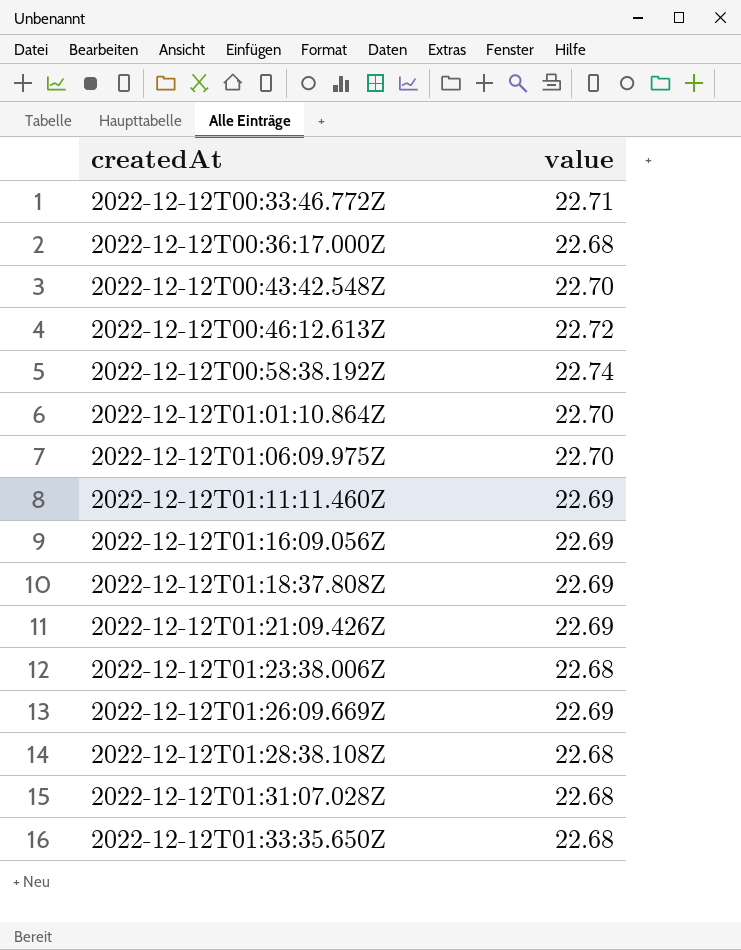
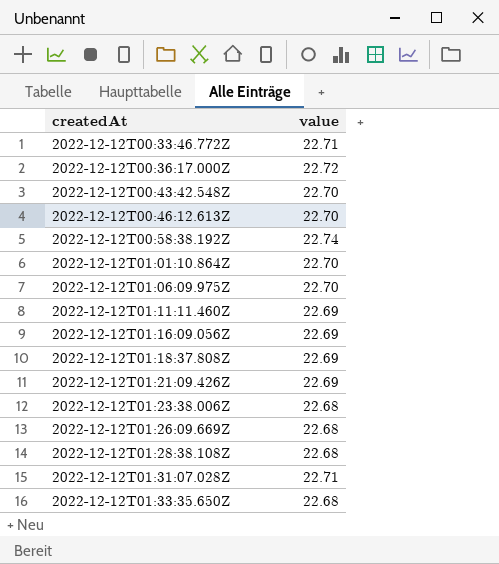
2022-12-12T00:36:17.000Z | value: 22.68 -> 22.72
2022-12-12T00:46:12.613Z | value: 22.72 -> 22.70
2022-12-12T01:26:09.669Z | value: 22.69 -> 22.68
2022-12-12T01:31:07.028Z | value: 22.68 -> 22.71

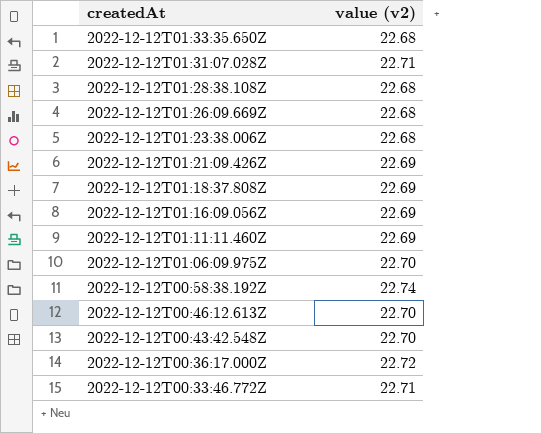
row order: createdAt ascending -> createdAt descending
column name: value -> value (v2)
row 2022-12-12T01:01:10.864Z: 22.70 -> none

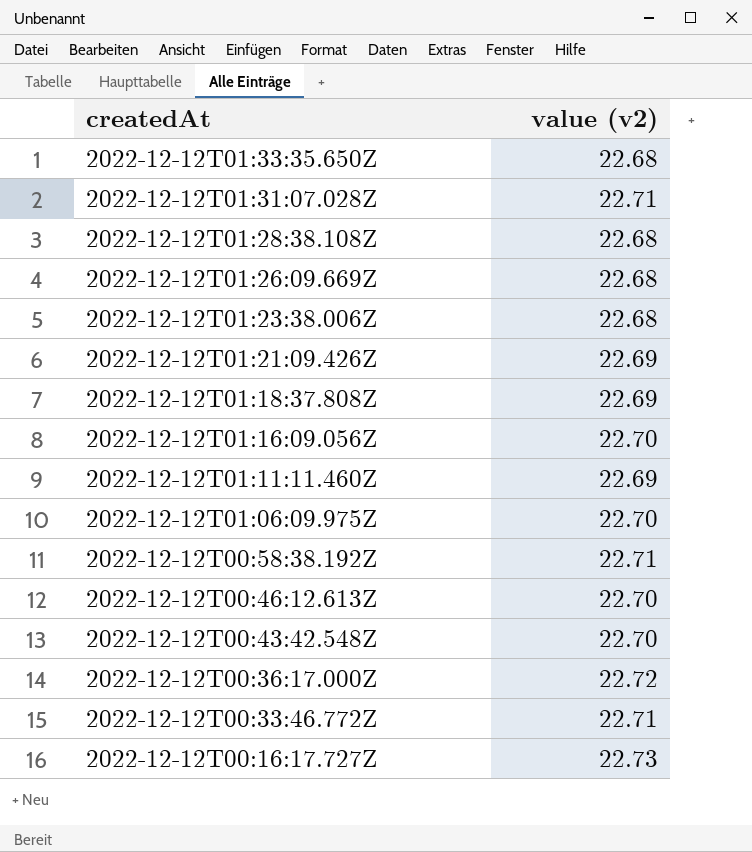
2022-12-12T01:16:09.056Z | value (v2): 22.69 -> 22.70
2022-12-12T00:58:38.192Z | value (v2): 22.74 -> 22.71
row 2022-12-12T00:16:17.727Z: none -> 22.73

